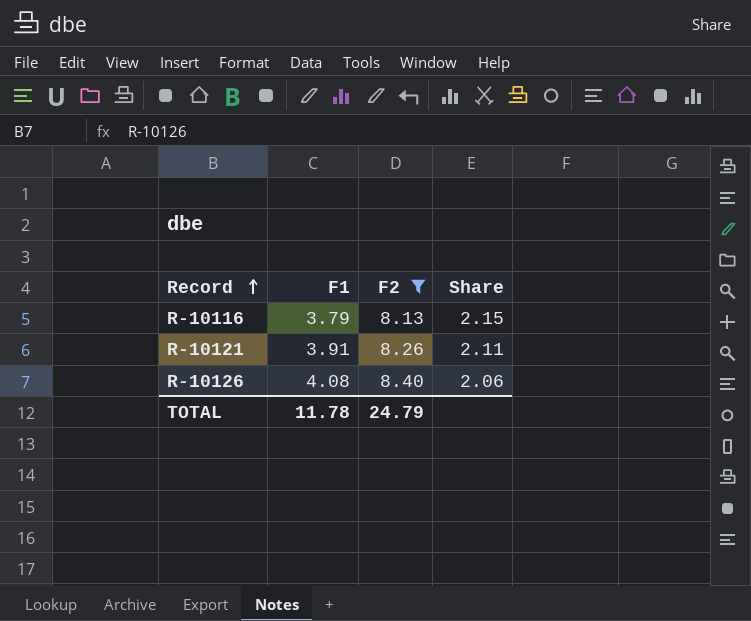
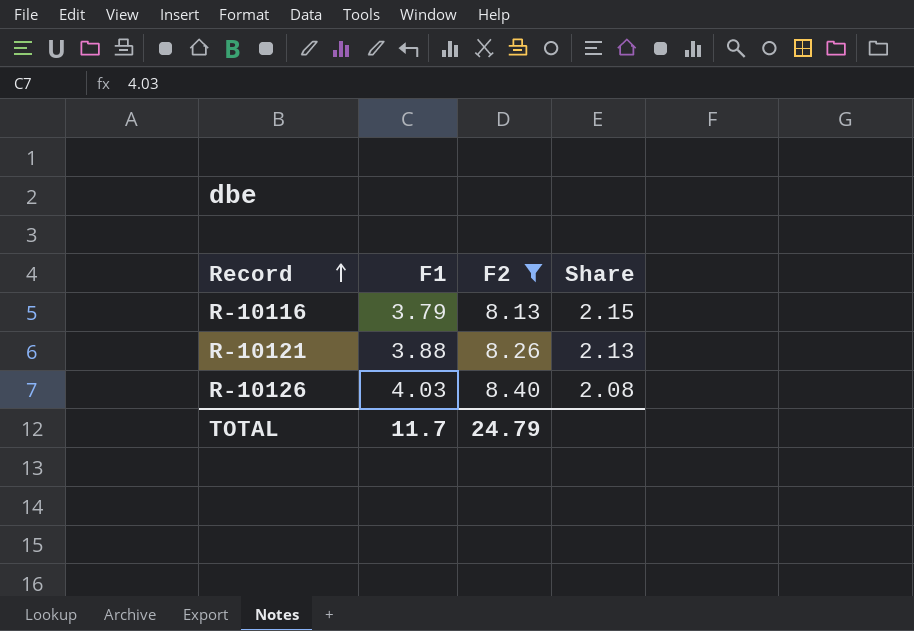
R-10121 | F1: 3.91 -> 3.88
R-10121 | Share: 2.11 -> 2.13
R-10126 | F1: 4.08 -> 4.03
R-10126 | Share: 2.06 -> 2.08
TOTAL | F1: 11.78 -> 11.7

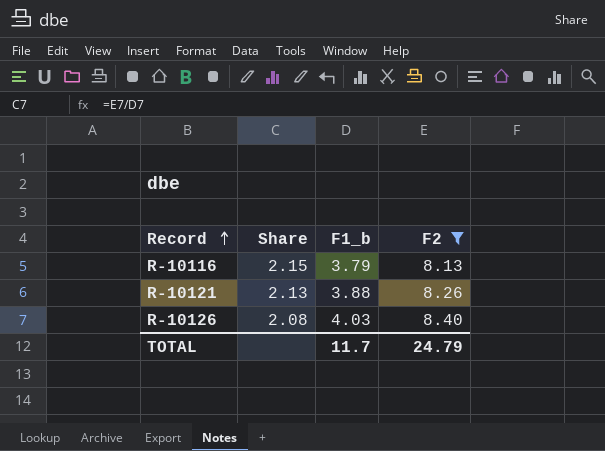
column Share | position: 4 -> 2
column name: F1 -> F1_b

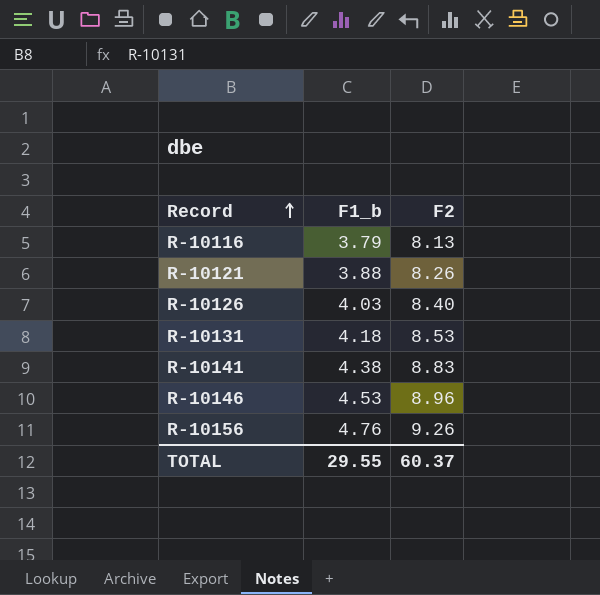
filter: F2 <= 8.40 -> none
column Share | formula: [F2] / [F1_b] -> none
TOTAL | F1_b: 11.7 -> 29.55
TOTAL | F2: 24.79 -> 60.37

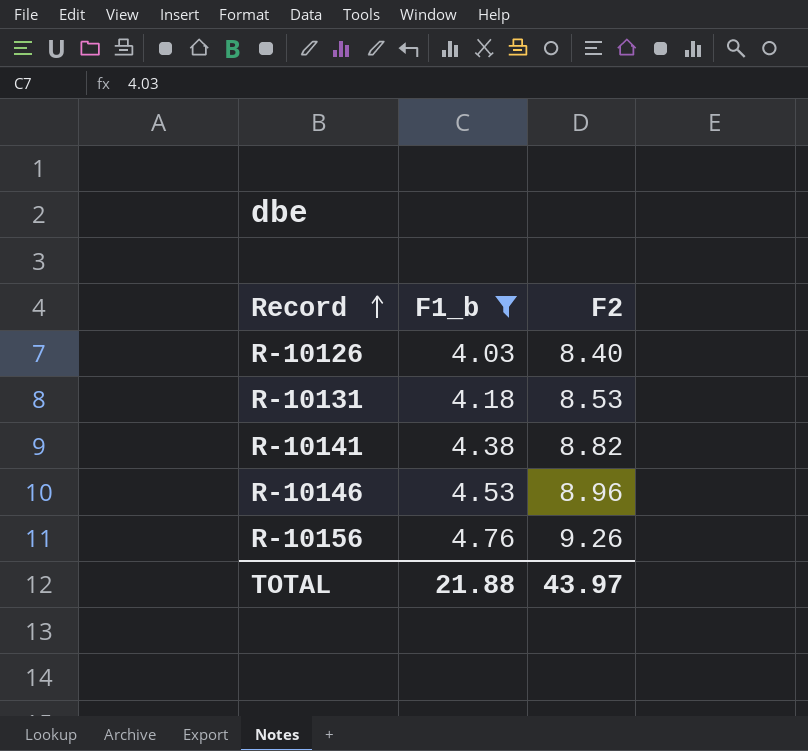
filter: none -> F1_b >= 4.03
R-10141 | F2: 8.83 -> 8.82
TOTAL | F1_b: 29.55 -> 21.88
TOTAL | F2: 60.37 -> 43.97

